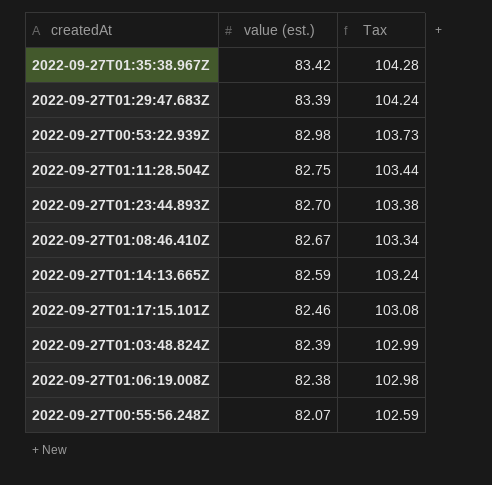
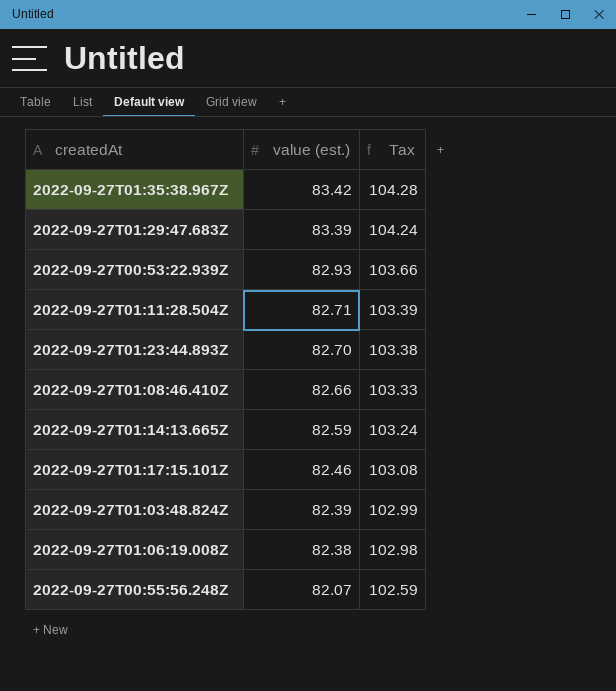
2022-09-27T00:53:22.939Z | value (est.): 82.98 -> 82.93
2022-09-27T00:53:22.939Z | Tax: 103.73 -> 103.66
2022-09-27T01:11:28.504Z | value (est.): 82.75 -> 82.71
2022-09-27T01:11:28.504Z | Tax: 103.44 -> 103.39
2022-09-27T01:08:46.410Z | value (est.): 82.67 -> 82.66
2022-09-27T01:08:46.410Z | Tax: 103.34 -> 103.33

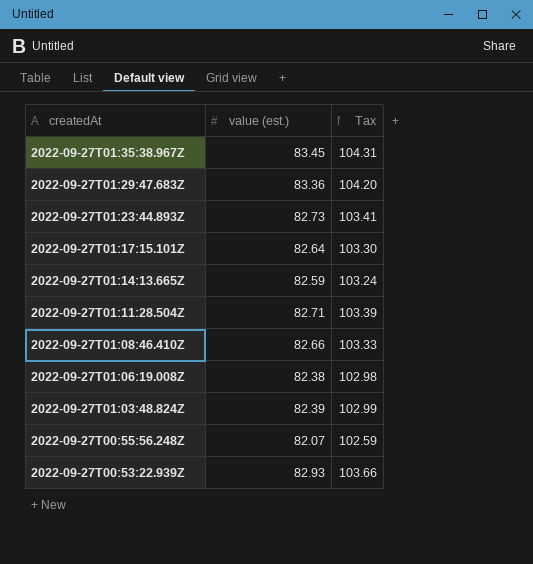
row order: value (est.) descending -> createdAt descending
2022-09-27T01:35:38.967Z | value (est.): 83.42 -> 83.45
2022-09-27T01:35:38.967Z | Tax: 104.28 -> 104.31
2022-09-27T01:29:47.683Z | value (est.): 83.39 -> 83.36
2022-09-27T01:29:47.683Z | Tax: 104.24 -> 104.20
2022-09-27T01:23:44.893Z | value (est.): 82.70 -> 82.73
2022-09-27T01:23:44.893Z | Tax: 103.38 -> 103.41
2022-09-27T01:17:15.101Z | value (est.): 82.46 -> 82.64
2022-09-27T01:17:15.101Z | Tax: 103.08 -> 103.30

